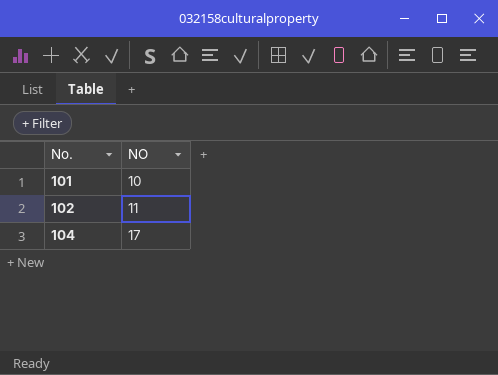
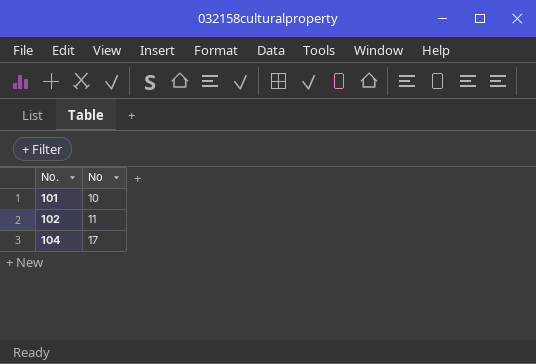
column name: NO -> No

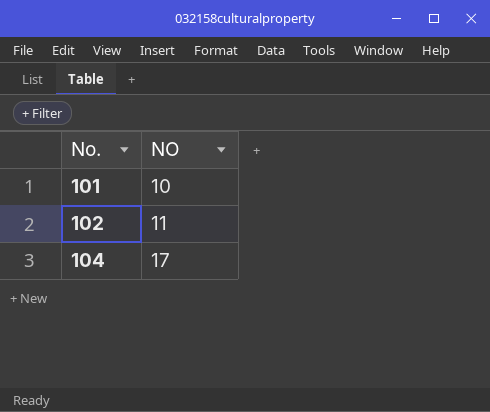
column name: No -> NO

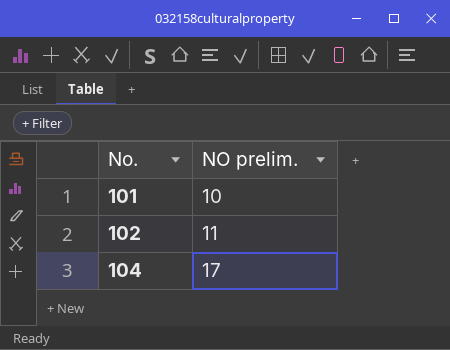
column name: NO -> NO prelim.

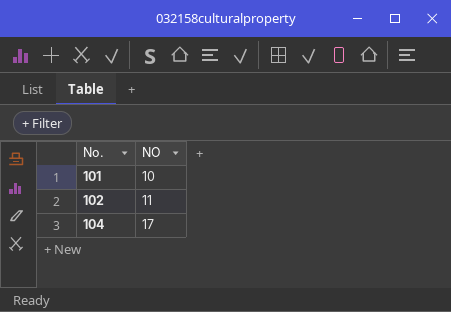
column name: NO prelim. -> NO

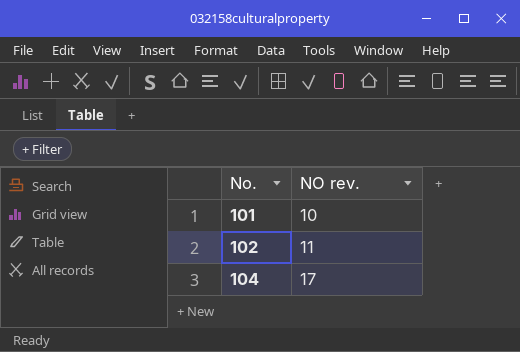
column name: NO -> NO rev.

